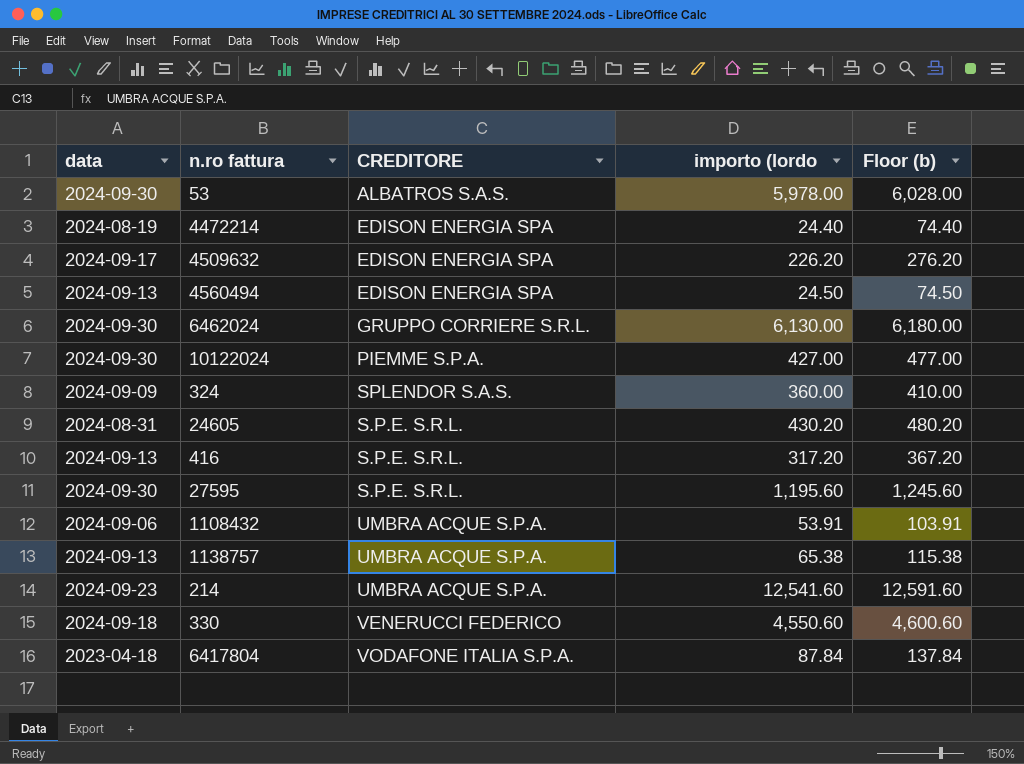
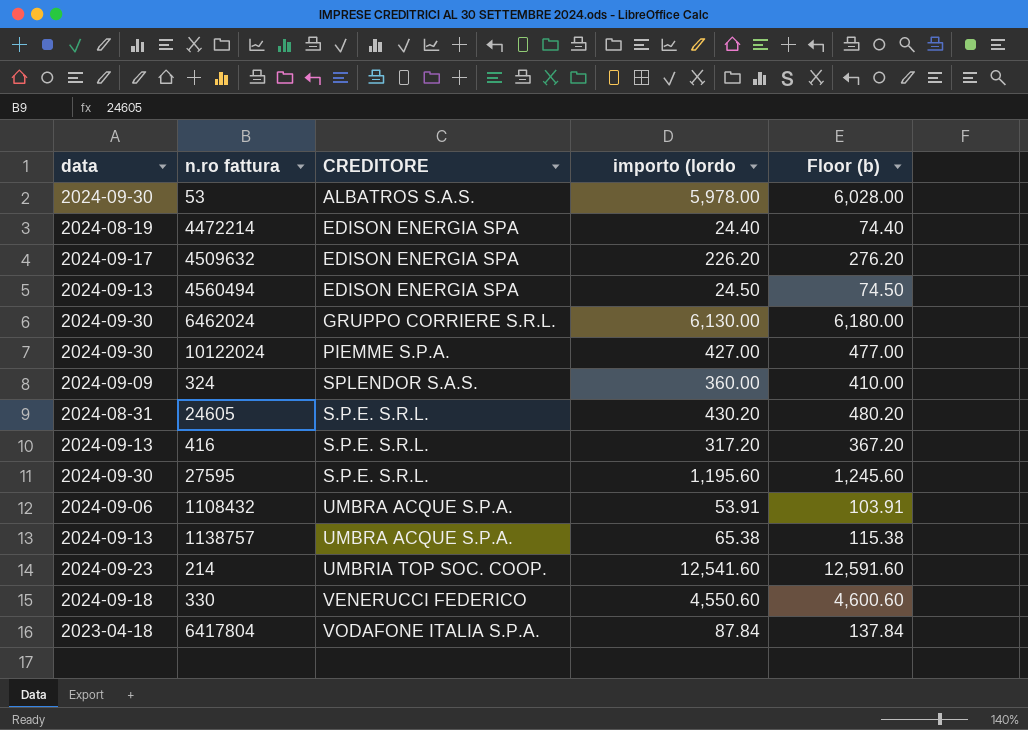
214 | CREDITORE: UMBRA ACQUE S.P.A. -> UMBRIA TOP SOC. COOP.

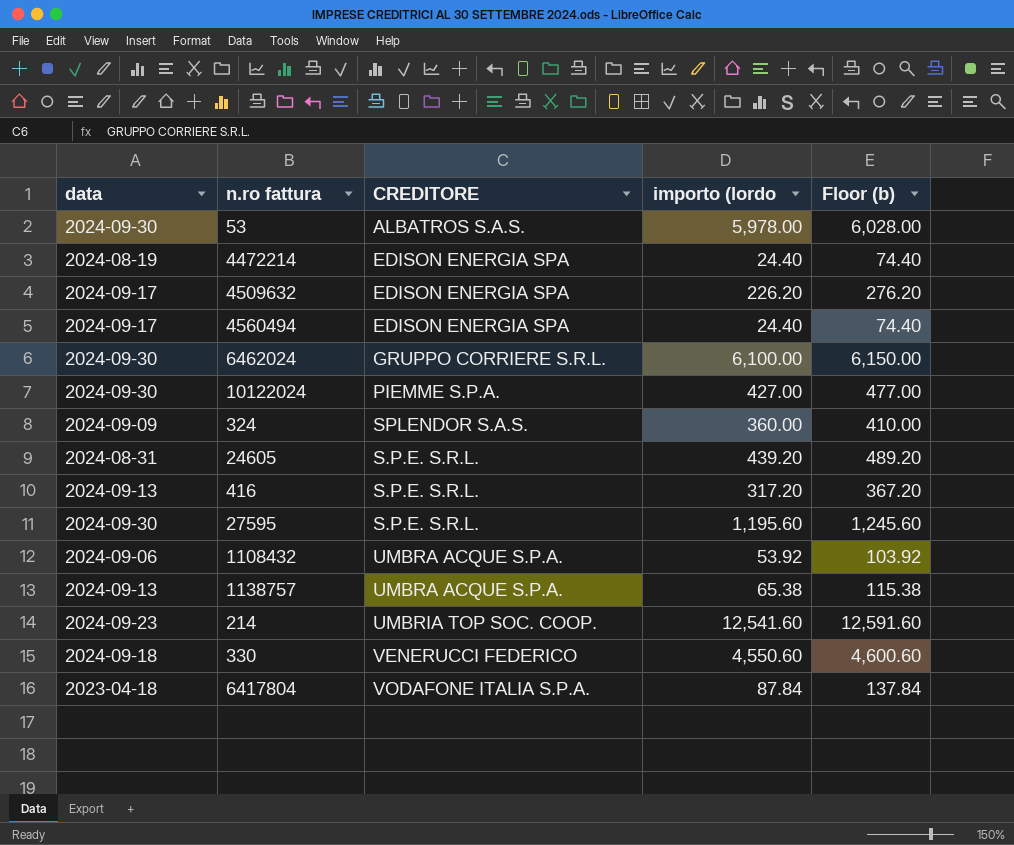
4560494 | data: 2024-09-13 -> 2024-09-17
4560494 | importo (lordo: 24.50 -> 24.40
4560494 | Floor (b): 74.50 -> 74.40
6462024 | importo (lordo: 6,130.00 -> 6,100.00
6462024 | Floor (b): 6,180.00 -> 6,150.00
24605 | importo (lordo: 430.20 -> 439.20
24605 | Floor (b): 480.20 -> 489.20
1108432 | importo (lordo: 53.91 -> 53.92
1108432 | Floor (b): 103.91 -> 103.92

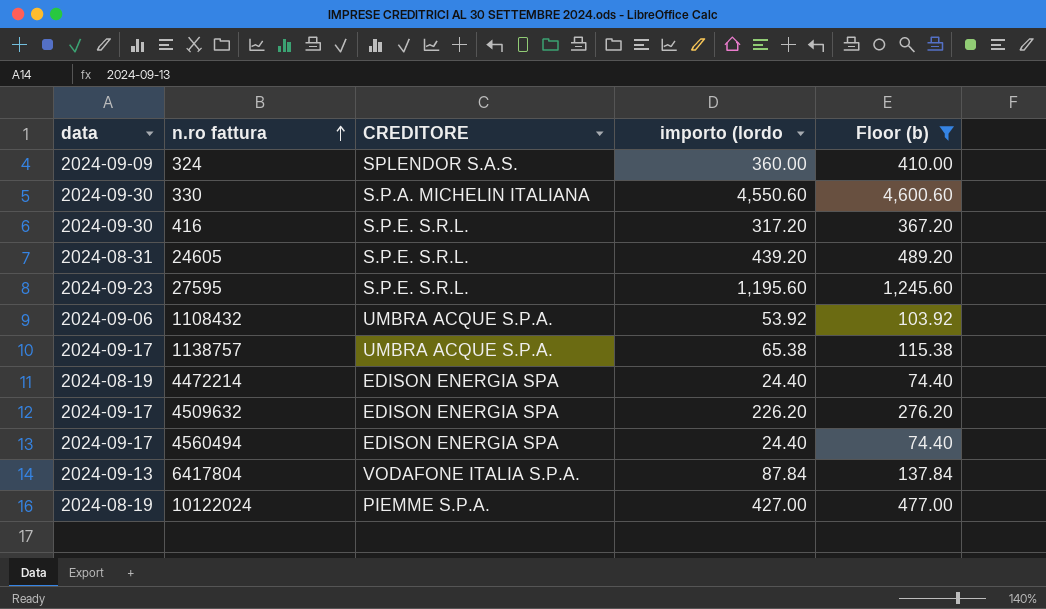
filter: none -> Floor (b) <= 4,600.60
row order: none -> n.ro fattura ascending
330 | data: 2024-09-18 -> 2024-09-30
330 | CREDITORE: VENERUCCI FEDERICO -> S.P.A. MICHELIN ITALIANA
416 | data: 2024-09-13 -> 2024-09-30
27595 | data: 2024-09-30 -> 2024-09-23
1138757 | data: 2024-09-13 -> 2024-09-17
6417804 | data: 2023-04-18 -> 2024-09-13
10122024 | data: 2024-09-30 -> 2024-08-19

